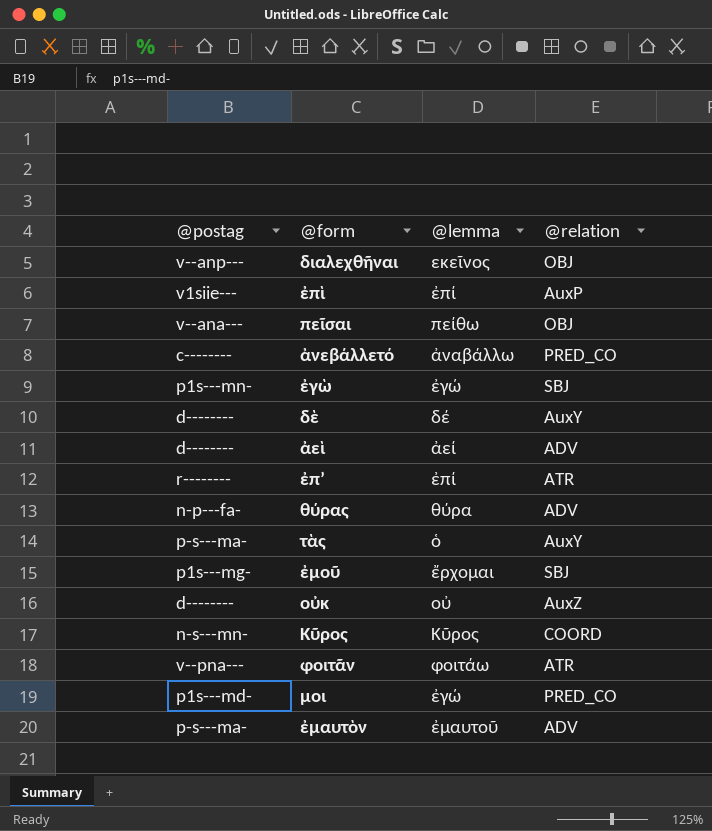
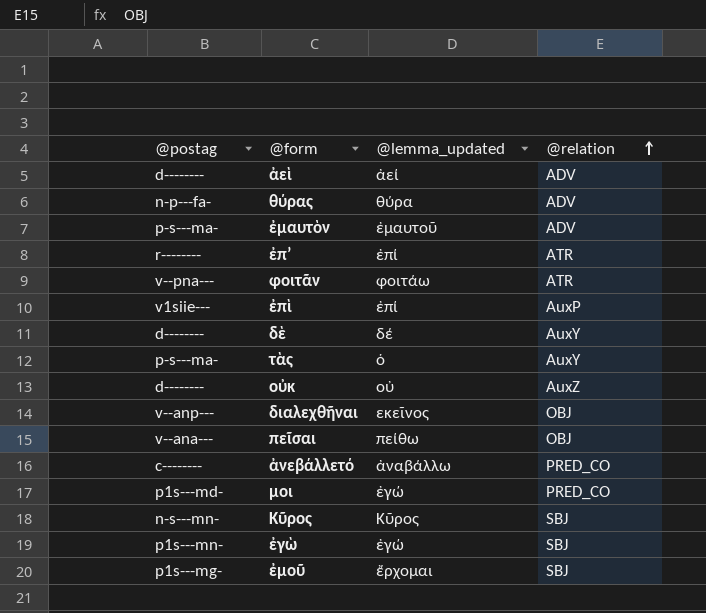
row order: none -> @relation ascending
column name: @lemma -> @lemma_updated
Κῦρος | @relation: COORD -> SBJ

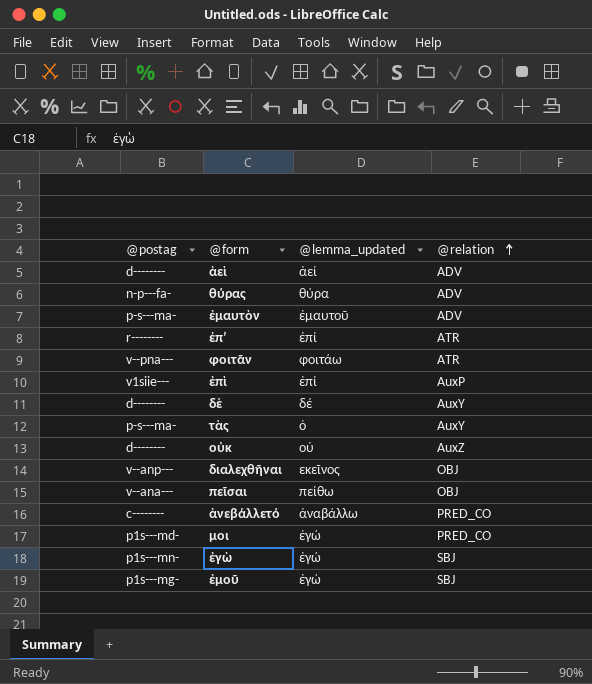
row Κῦρος: n-s---mn- | Κῦρος | SBJ -> none
ἐμοῦ | @lemma_updated: ἔρχομαι -> ἐγώ

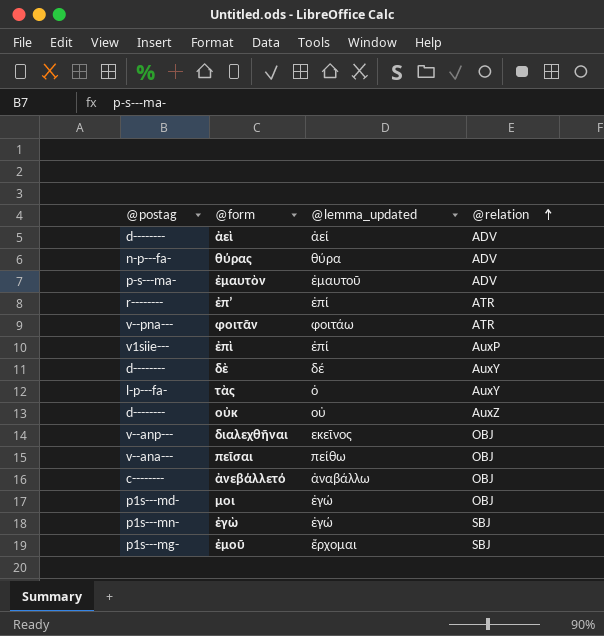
τὰς | @postag: p-s---ma- -> l-p---fa-
ἀνεβάλλετό | @relation: PRED_CO -> OBJ
μοι | @relation: PRED_CO -> OBJ
ἐμοῦ | @lemma_updated: ἐγώ -> ἔρχομαι

